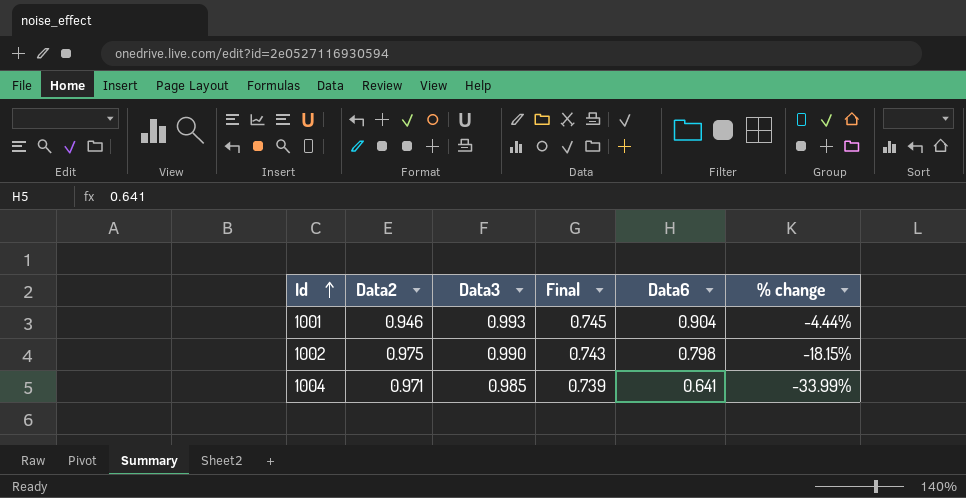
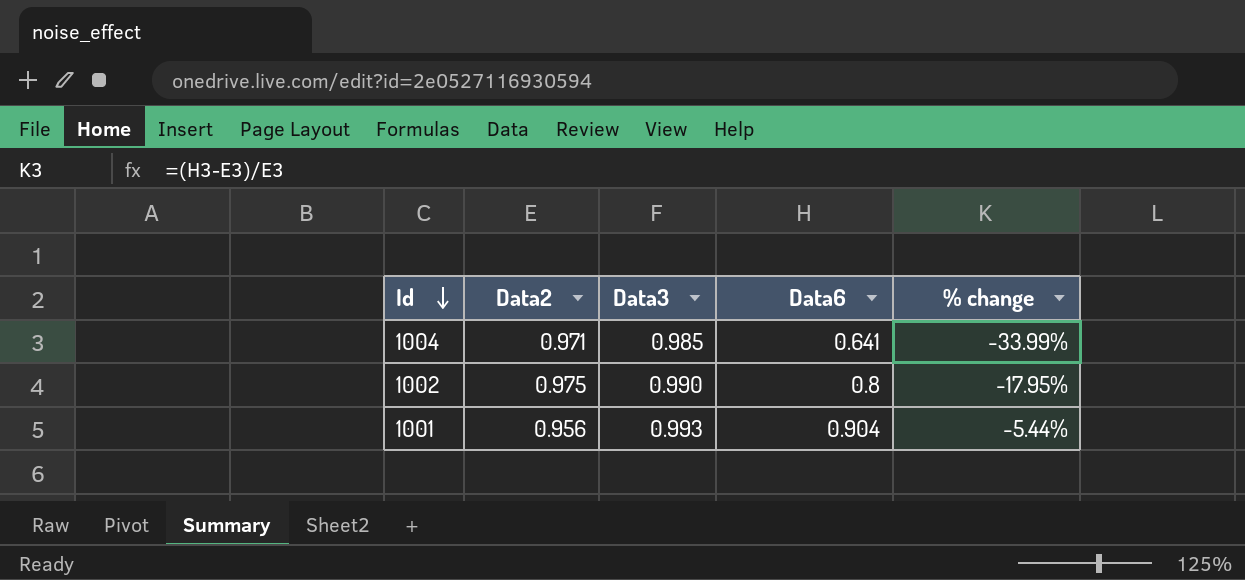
row order: Id ascending -> Id descending
column Final | formula: [Data3] * 0.75 -> none
1002 | Data6: 0.798 -> 0.8
1002 | % change: -18.15% -> -17.95%
1001 | Data2: 0.946 -> 0.956
1001 | % change: -4.44% -> -5.44%

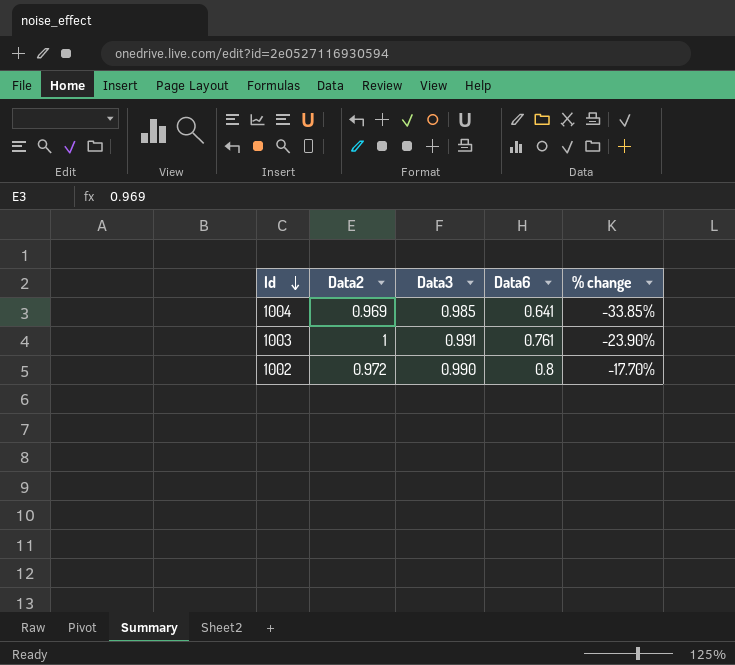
row 1001: 0.956 | 0.993 | 0.904 | -5.44% -> none
1004 | Data2: 0.971 -> 0.969
1004 | % change: -33.99% -> -33.85%
row 1003: none -> 1 | 0.991 | 0.761 | -23.90%
1002 | Data2: 0.975 -> 0.972
1002 | % change: -17.95% -> -17.70%

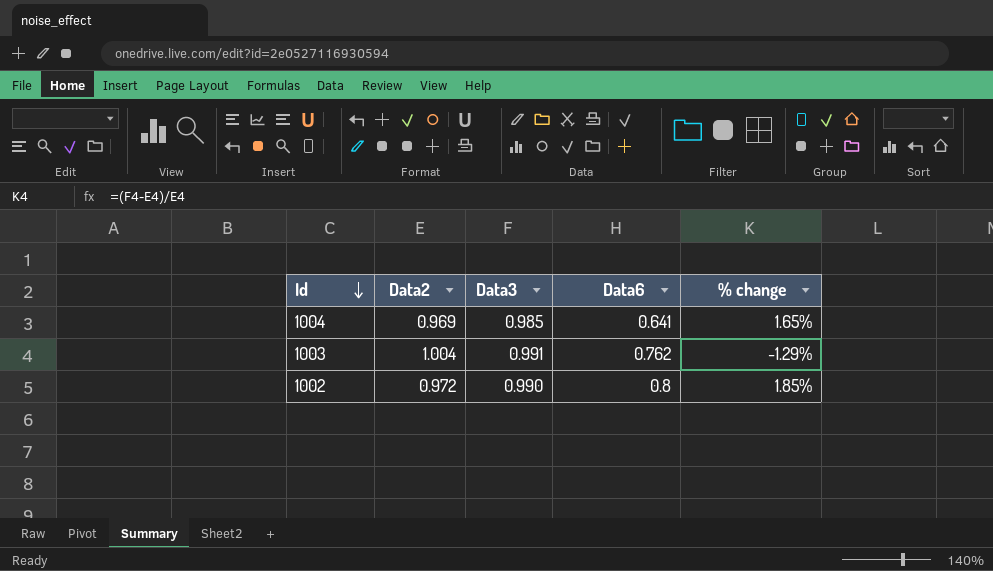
column % change | formula: ([Data6] - [Data2]) / [Data2] -> ([Data3] - [Data2]) / [Data2]
1003 | Data2: 1 -> 1.004
1003 | Data6: 0.761 -> 0.762

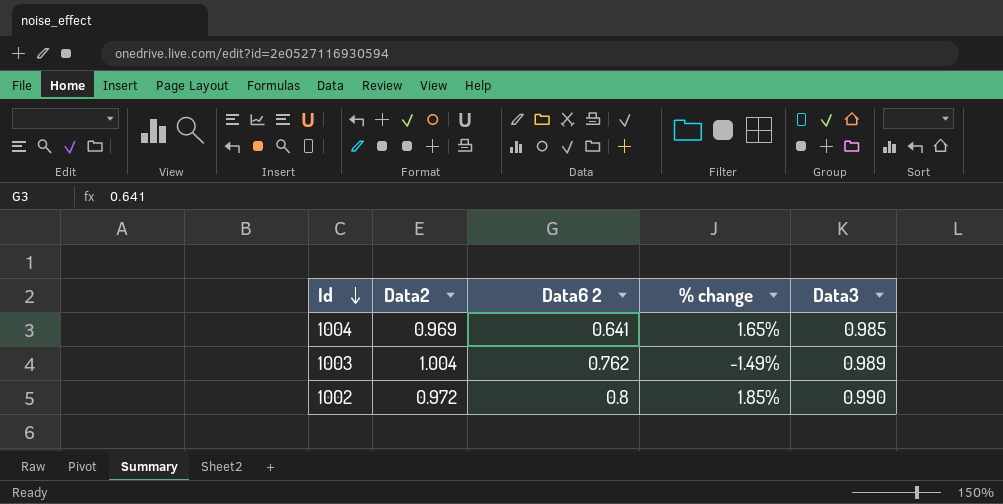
column name: Data6 -> Data6 2
column Data3 | position: 3 -> 5
1003 | % change: -1.29% -> -1.49%
1003 | Data3: 0.991 -> 0.989

